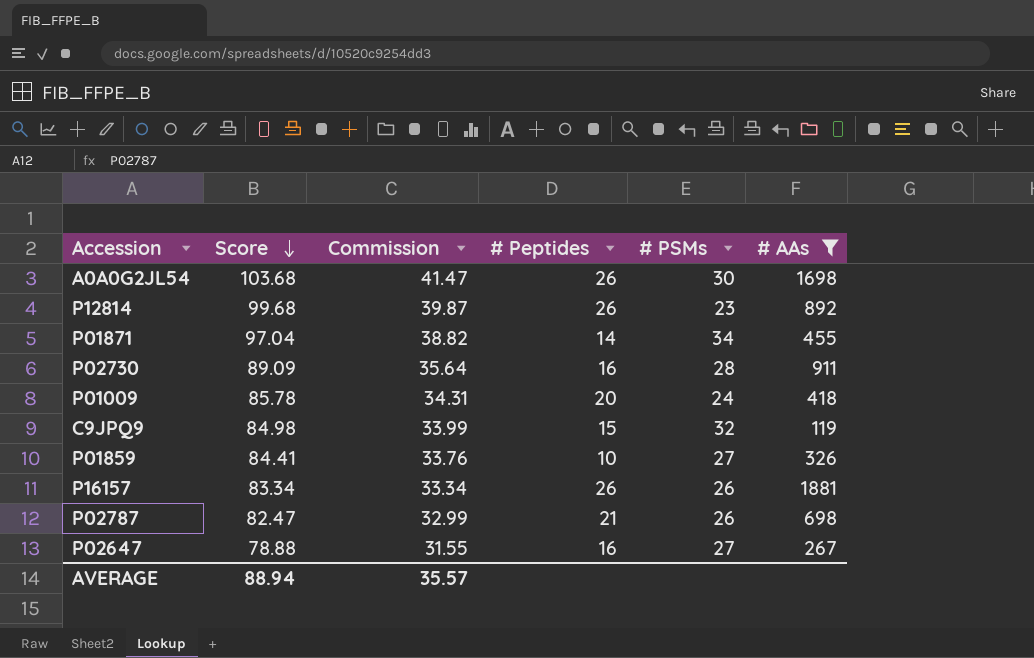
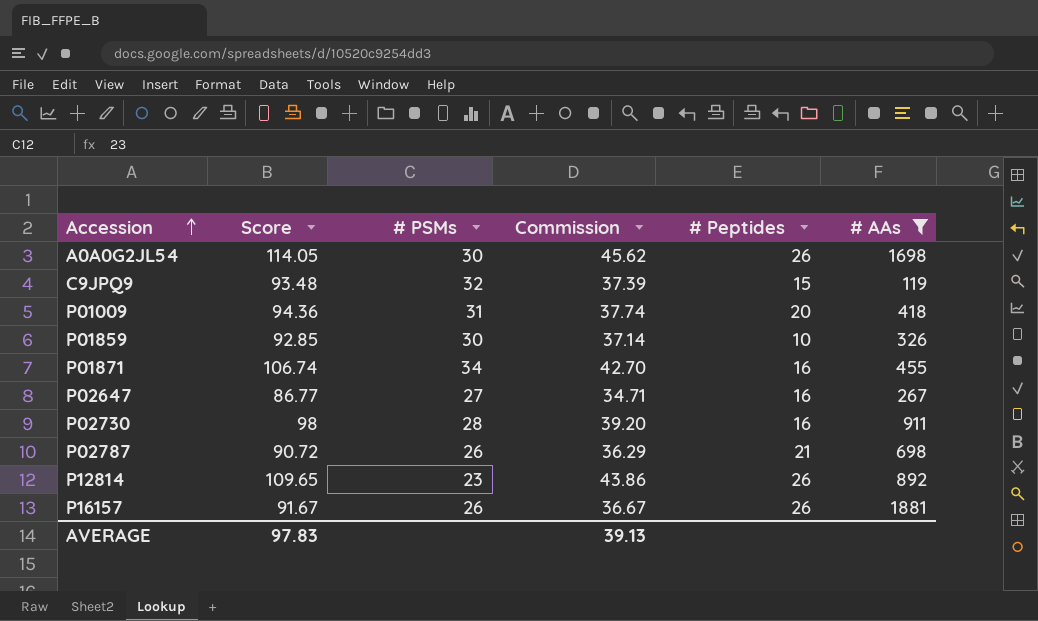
row order: Score descending -> Accession ascending
column # PSMs | position: 5 -> 3
A0A0G2JL54 | Score: 103.68 -> 114.05
A0A0G2JL54 | Commission: 41.47 -> 45.62
C9JPQ9 | Score: 84.98 -> 93.48
C9JPQ9 | Commission: 33.99 -> 37.39
P01009 | Score: 85.78 -> 94.36
P01009 | # PSMs: 24 -> 31
P01009 | Commission: 34.31 -> 37.74
P01859 | Score: 84.41 -> 92.85
P01859 | # PSMs: 27 -> 30
P01859 | Commission: 33.76 -> 37.14
P01871 | Score: 97.04 -> 106.74
P01871 | Commission: 38.82 -> 42.70
P01871 | # Peptides: 14 -> 16
P02647 | Score: 78.88 -> 86.77
P02647 | Commission: 31.55 -> 34.71
P02730 | Score: 89.09 -> 98
P02730 | Commission: 35.64 -> 39.20
P02787 | Score: 82.47 -> 90.72
P02787 | Commission: 32.99 -> 36.29
P12814 | Score: 99.68 -> 109.65
P12814 | Commission: 39.87 -> 43.86
P16157 | Score: 83.34 -> 91.67
P16157 | Commission: 33.34 -> 36.67
AVERAGE | Score: 88.94 -> 97.83
AVERAGE | Commission: 35.57 -> 39.13

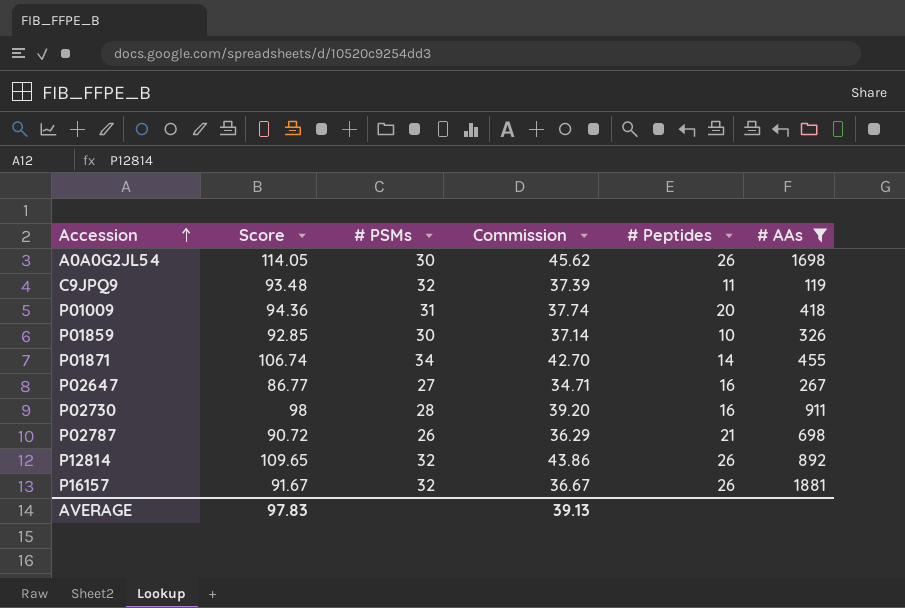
C9JPQ9 | # Peptides: 15 -> 11
P01871 | # Peptides: 16 -> 14
P12814 | # PSMs: 23 -> 32
P16157 | # PSMs: 26 -> 32

